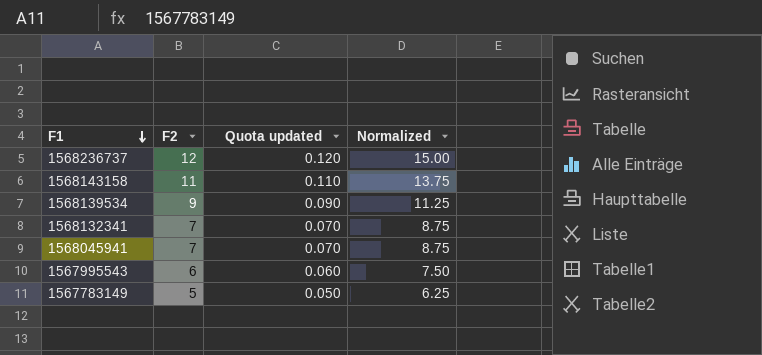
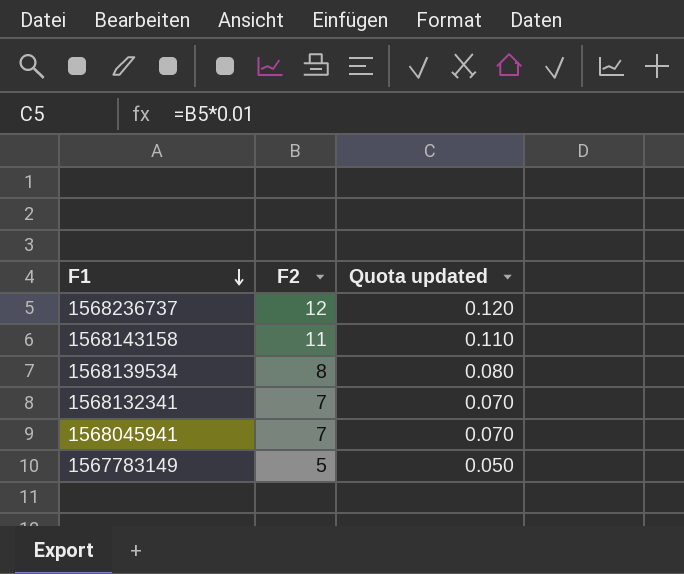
column Normalized | formula: [F2] * 1.25 -> none
row 1567995543: 6 | 0.060 | 7.50 -> none
1568139534 | F2: 9 -> 8
1568139534 | Quota updated: 0.090 -> 0.080

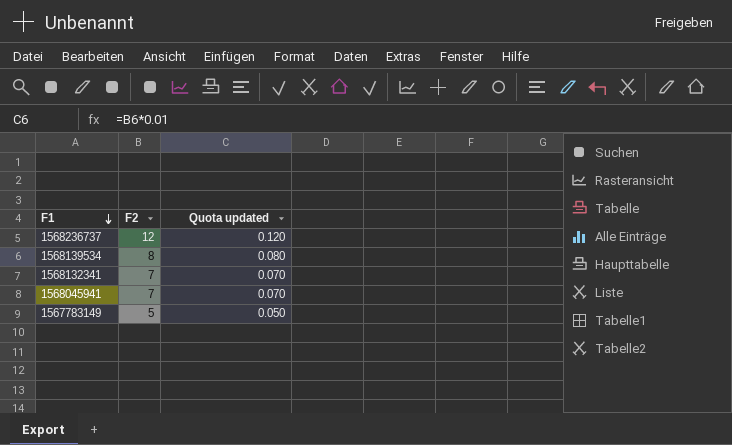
row 1568143158: 11 | 0.110 -> none

